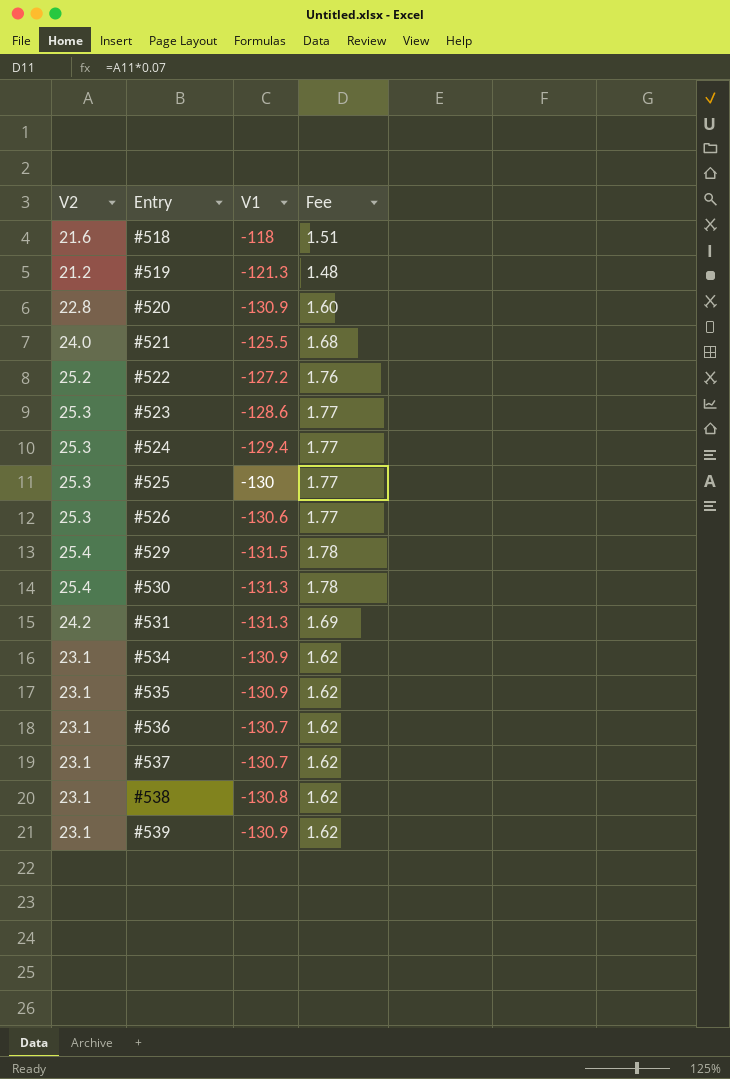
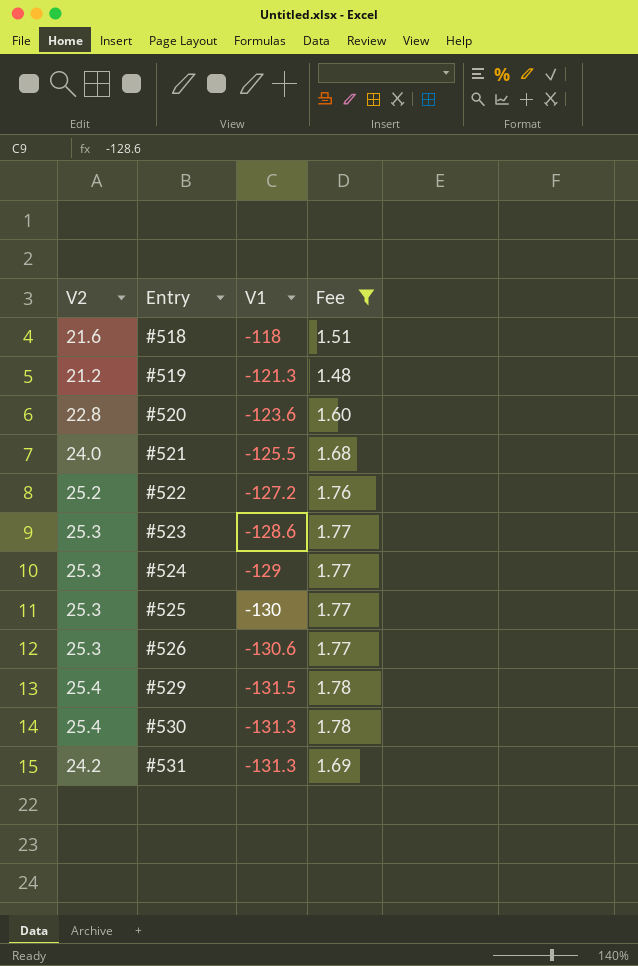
filter: none -> Fee != 1.62
#520 | V1: -130.9 -> -123.6
#524 | V1: -129.4 -> -129

